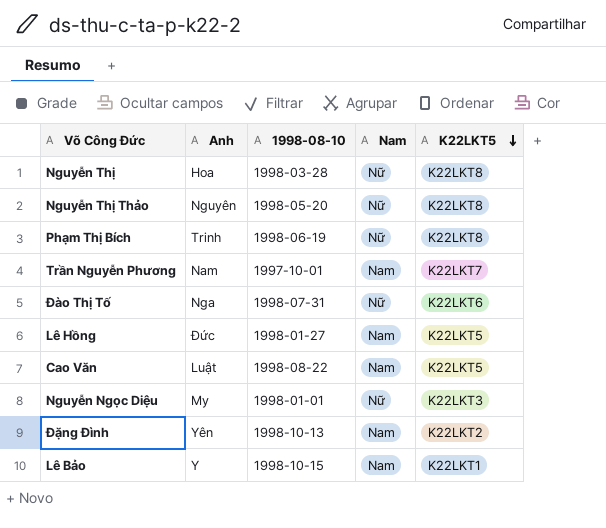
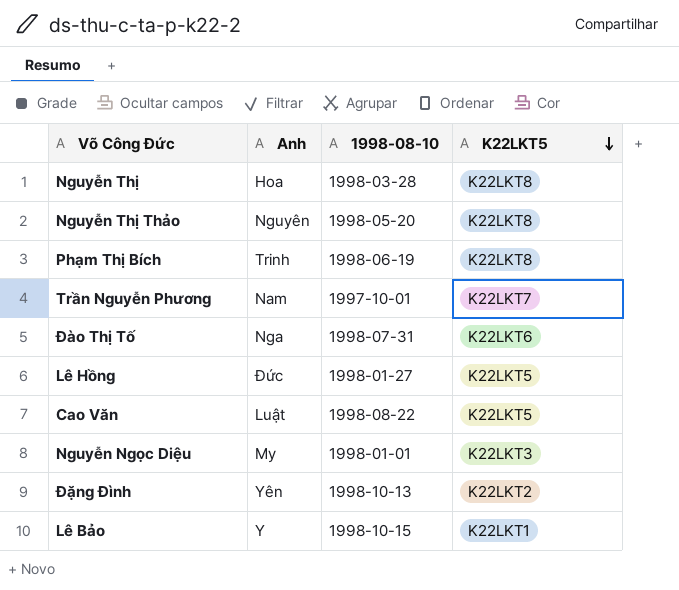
column Nam | position: 4 -> none

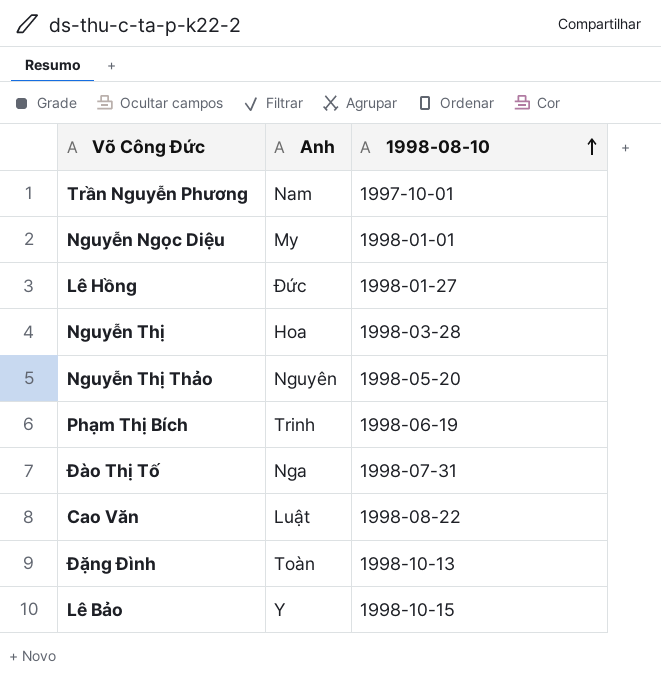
row order: K22LKT5 descending -> 1998-08-10 ascending
column K22LKT5 | position: 4 -> none
Đặng Đình | Anh: Yên -> Toàn

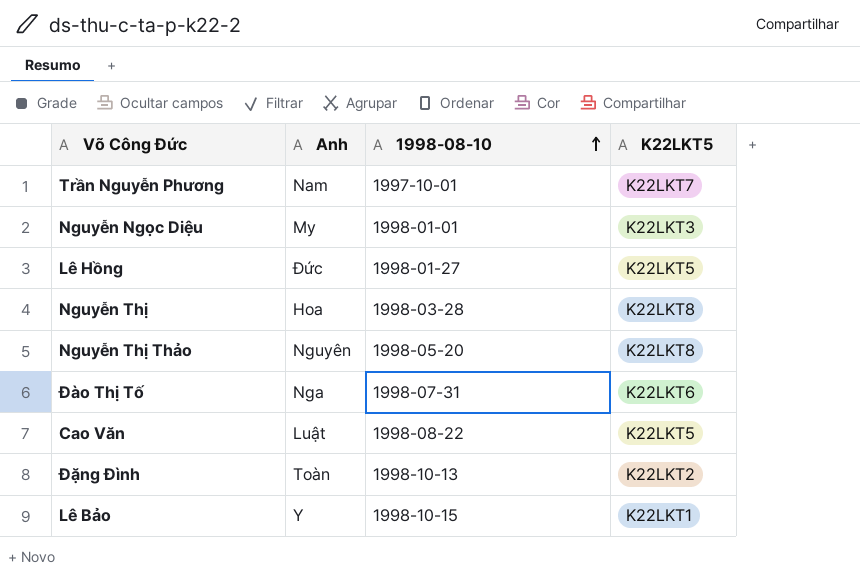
column K22LKT5 | position: none -> 4
row Phạm Thị Bích: Trinh | 1998-06-19 -> none

